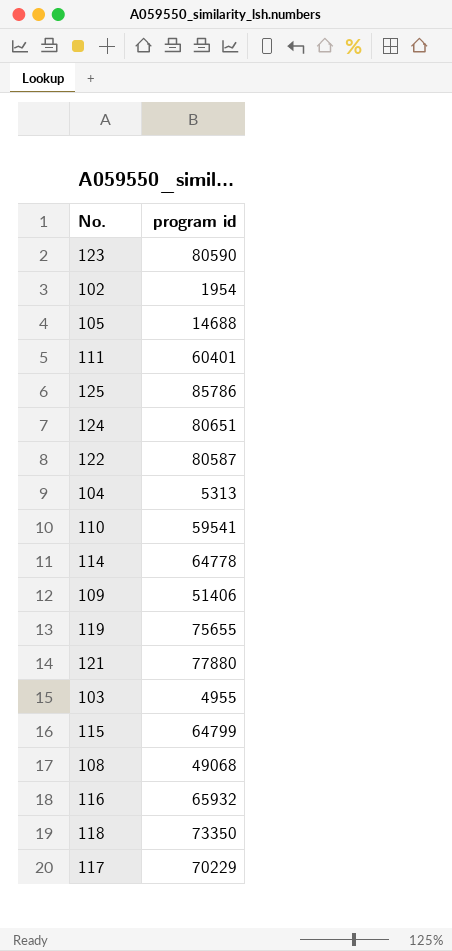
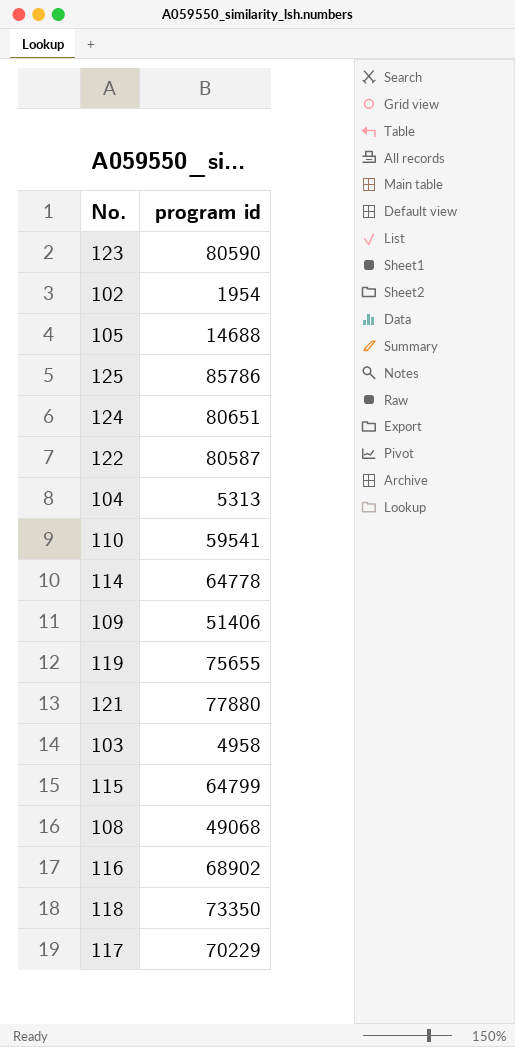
row 111: 60401 -> none
103 | program id: 4955 -> 4958
116 | program id: 65932 -> 68902

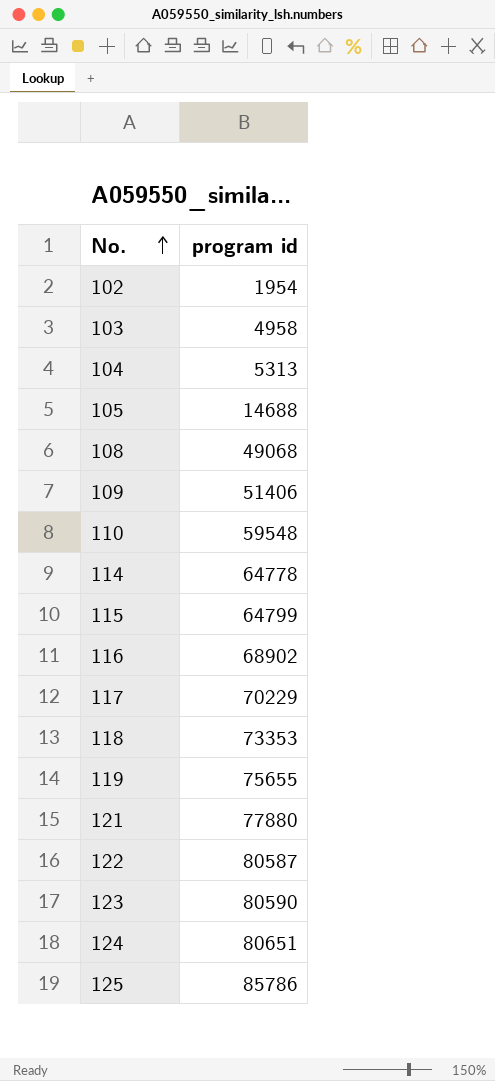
row order: none -> No. ascending
110 | program id: 59541 -> 59548
118 | program id: 73350 -> 73353

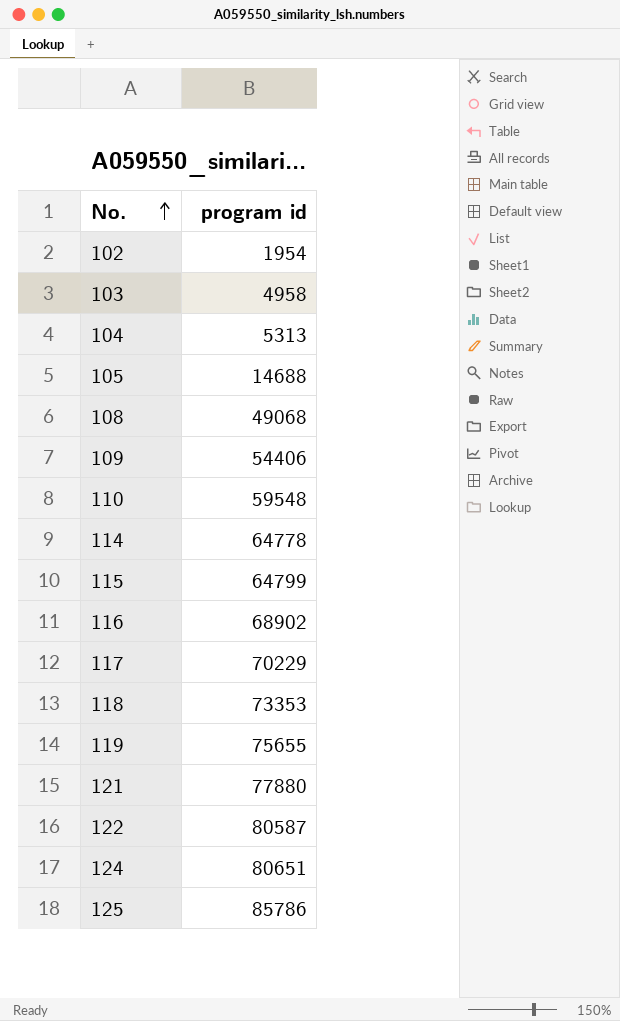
row 123: 80590 -> none
109 | program id: 51406 -> 54406

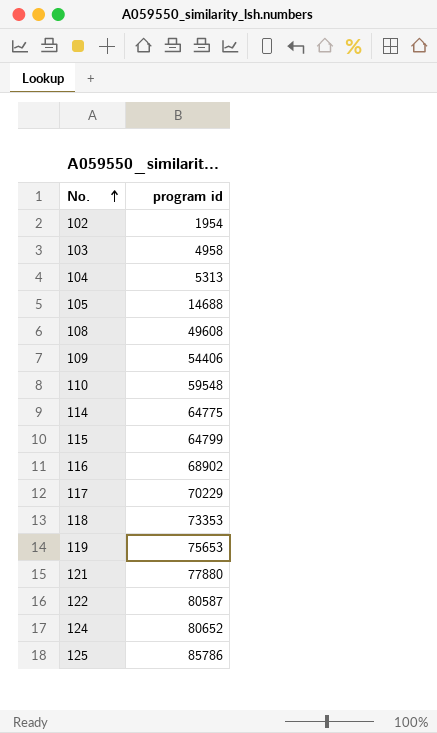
108 | program id: 49068 -> 49608
114 | program id: 64778 -> 64775
119 | program id: 75655 -> 75653
124 | program id: 80651 -> 80652

